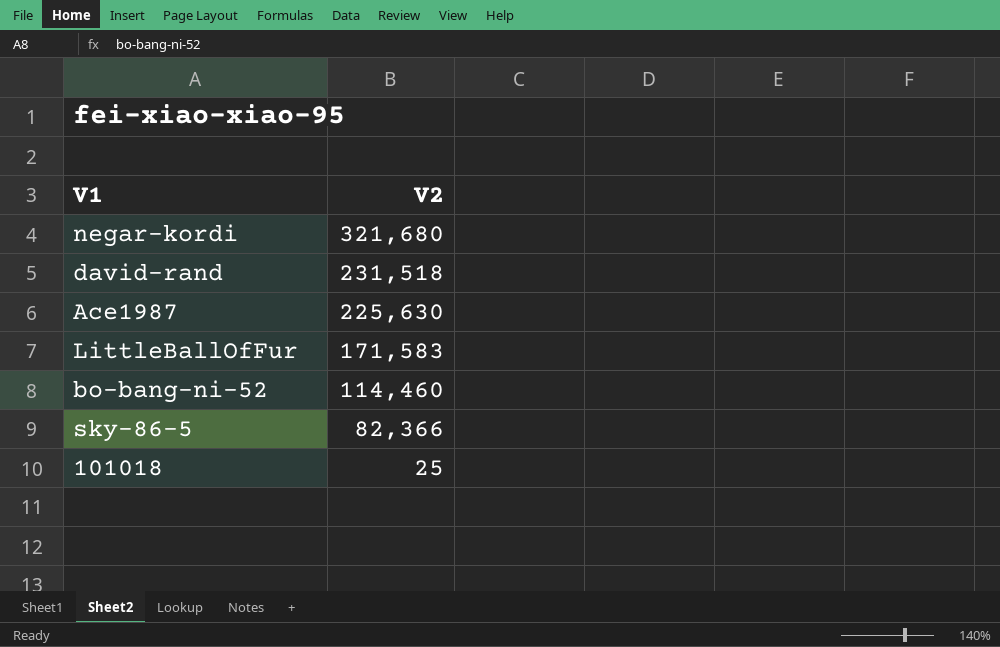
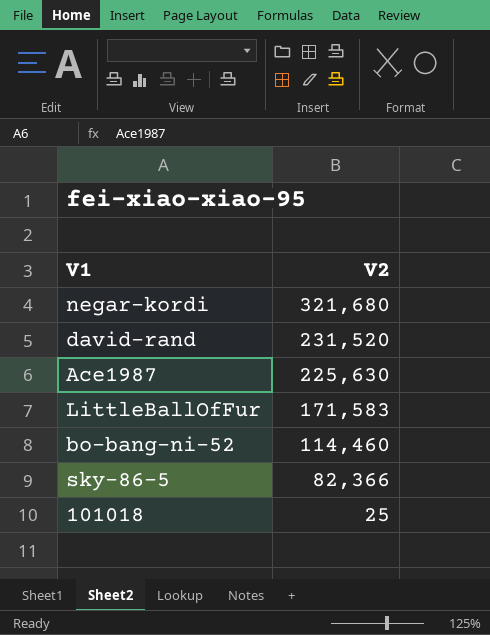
david-rand | V2: 231,518 -> 231,520

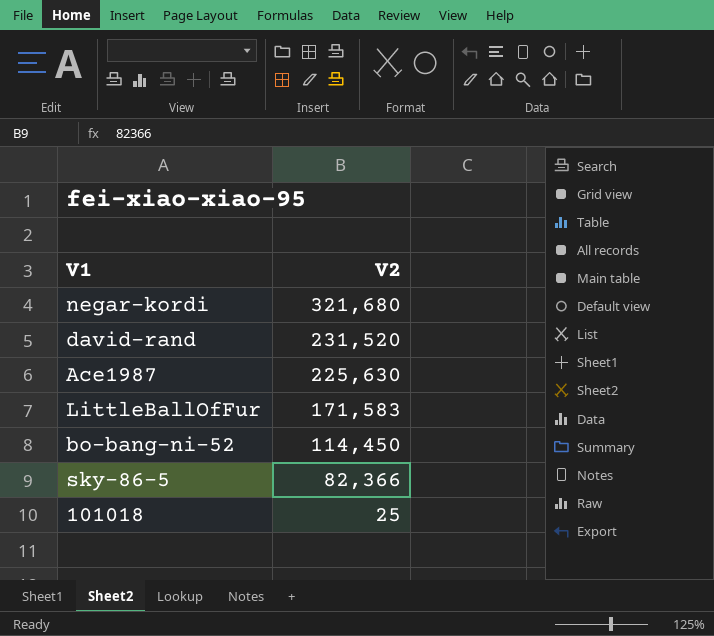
bo-bang-ni-52 | V2: 114,460 -> 114,450

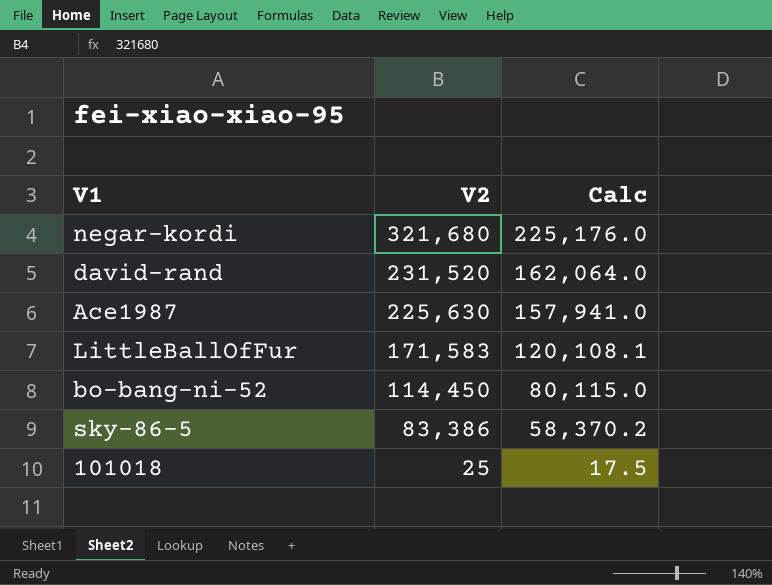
column Calc | formula: none -> [V2] * 0.7
sky-86-5 | V2: 82,366 -> 83,386

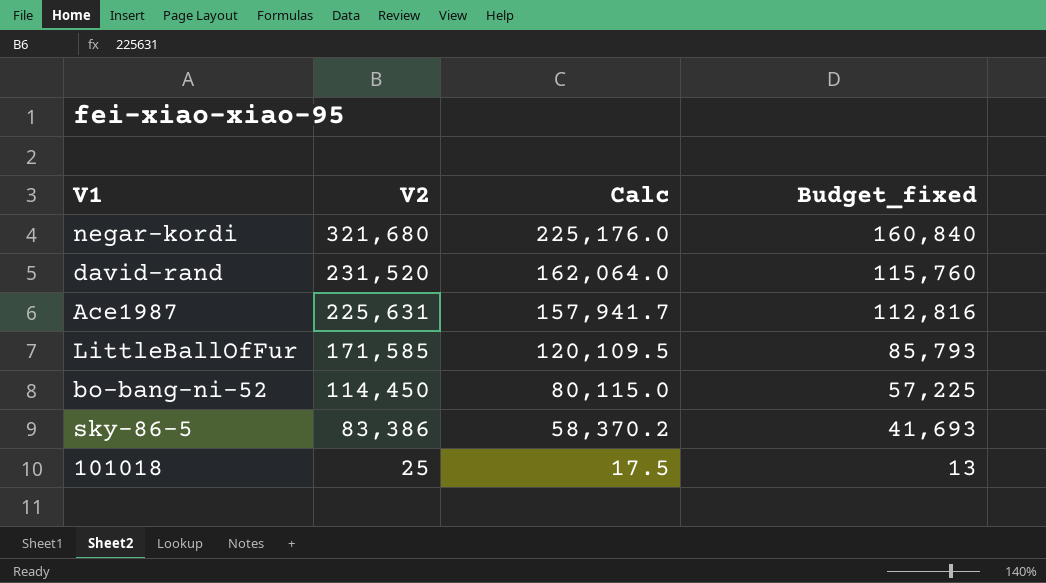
column Budget_fixed | formula: none -> [V2] * 0.5
Ace1987 | V2: 225,630 -> 225,631
Ace1987 | Calc: 157,941.0 -> 157,941.7
LittleBallOfFur | V2: 171,583 -> 171,585
LittleBallOfFur | Calc: 120,108.1 -> 120,109.5

